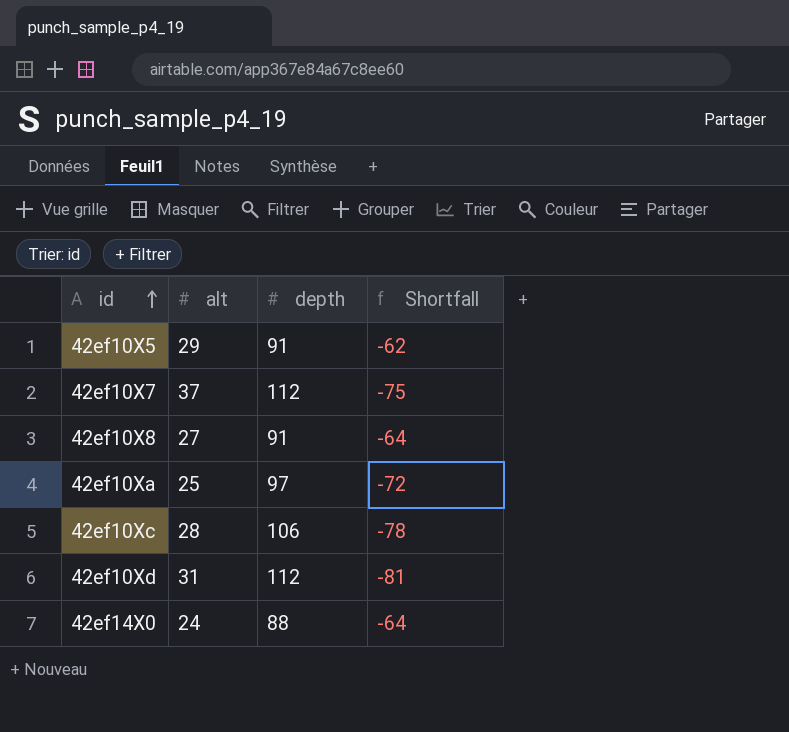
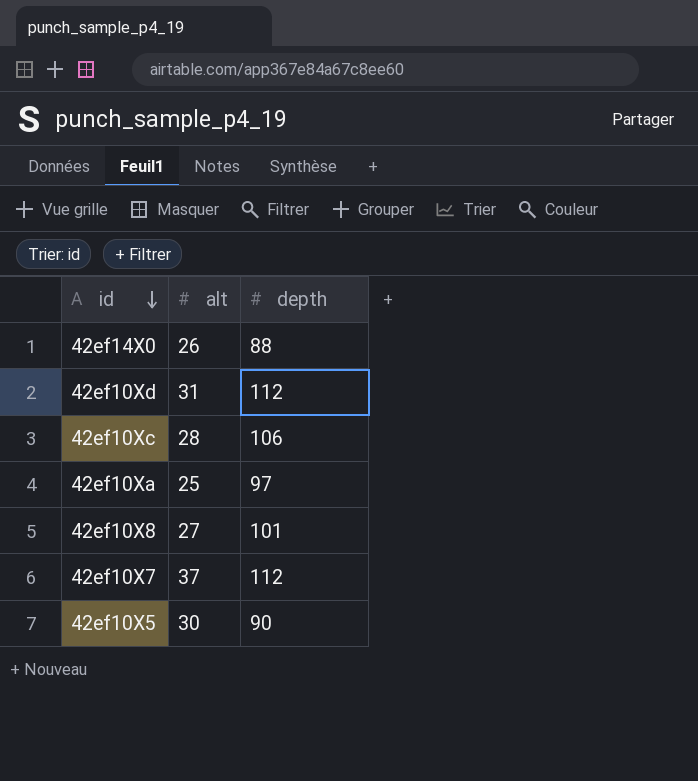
row order: id ascending -> id descending
column Shortfall | formula: [alt] - [depth] -> none
42ef14X0 | alt: 24 -> 26
42ef10X8 | depth: 91 -> 101
42ef10X5 | alt: 29 -> 30
42ef10X5 | depth: 91 -> 90

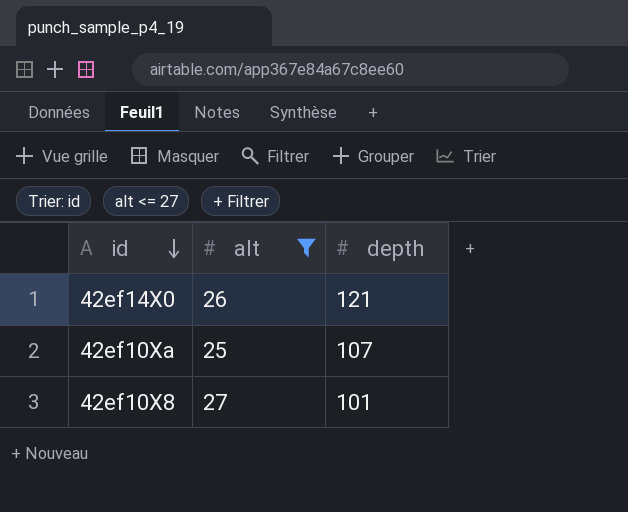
filter: none -> alt <= 27
42ef14X0 | depth: 88 -> 121
42ef10Xa | depth: 97 -> 107

